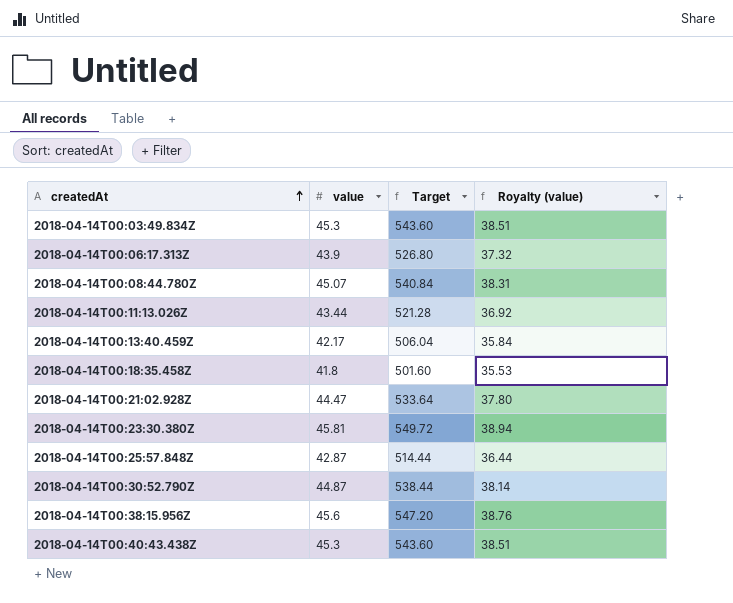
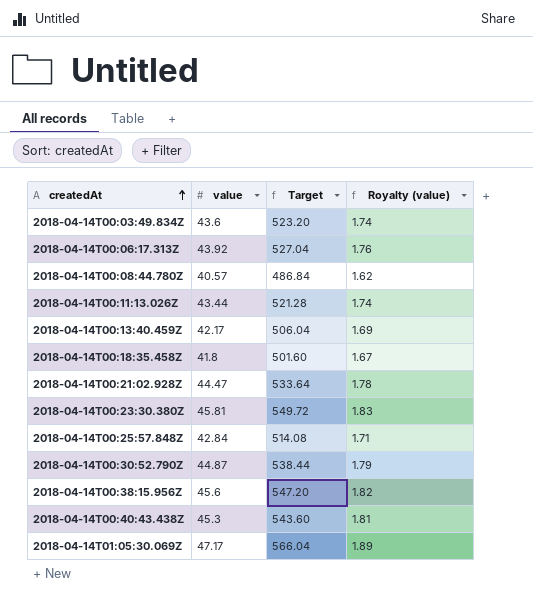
column Royalty (value) | formula: [value] * 0.85 -> [value] * 0.04
2018-04-14T00:03:49.834Z | value: 45.3 -> 43.6
2018-04-14T00:03:49.834Z | Target: 543.60 -> 523.20
2018-04-14T00:06:17.313Z | value: 43.9 -> 43.92
2018-04-14T00:06:17.313Z | Target: 526.80 -> 527.04
2018-04-14T00:08:44.780Z | value: 45.07 -> 40.57
2018-04-14T00:08:44.780Z | Target: 540.84 -> 486.84
2018-04-14T00:25:57.848Z | value: 42.87 -> 42.84
2018-04-14T00:25:57.848Z | Target: 514.44 -> 514.08
row 2018-04-14T01:05:30.069Z: none -> 47.17 | 566.04 | 1.89

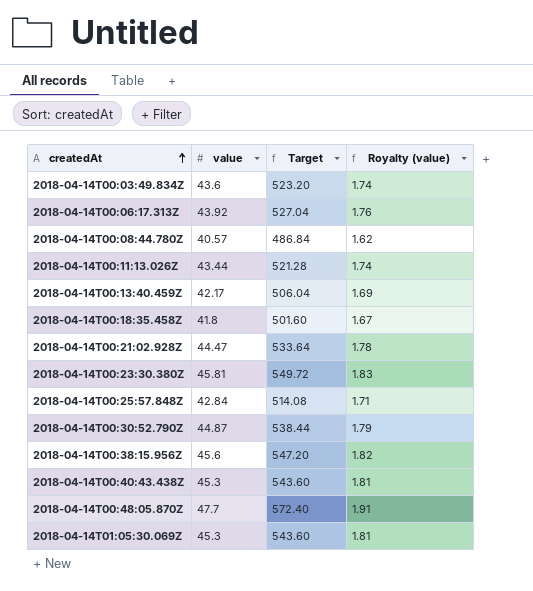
row 2018-04-14T00:48:05.870Z: none -> 47.7 | 572.40 | 1.91
2018-04-14T01:05:30.069Z | value: 47.17 -> 45.3
2018-04-14T01:05:30.069Z | Target: 566.04 -> 543.60
2018-04-14T01:05:30.069Z | Royalty (value): 1.89 -> 1.81

